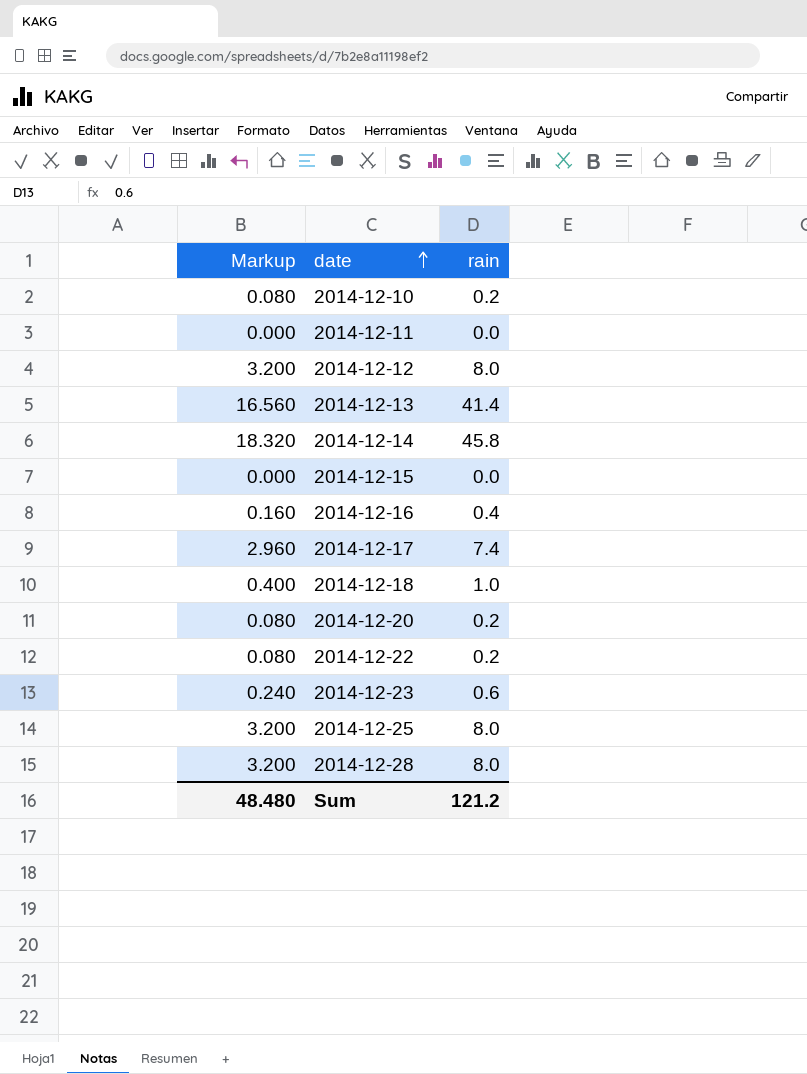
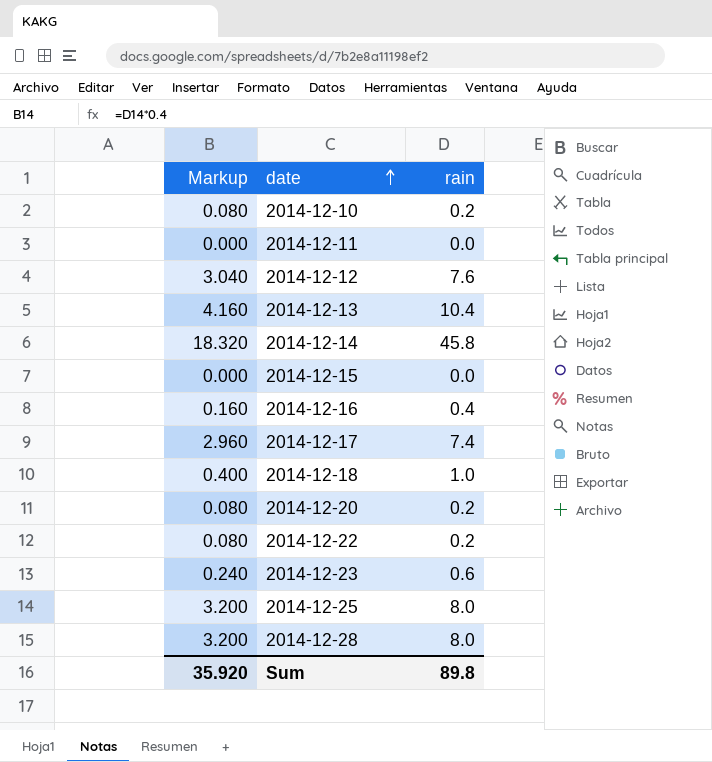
2014-12-12 | Markup: 3.200 -> 3.040
2014-12-12 | rain: 8.0 -> 7.6
2014-12-13 | Markup: 16.560 -> 4.160
2014-12-13 | rain: 41.4 -> 10.4
Sum | Markup: 48.480 -> 35.920
Sum | rain: 121.2 -> 89.8

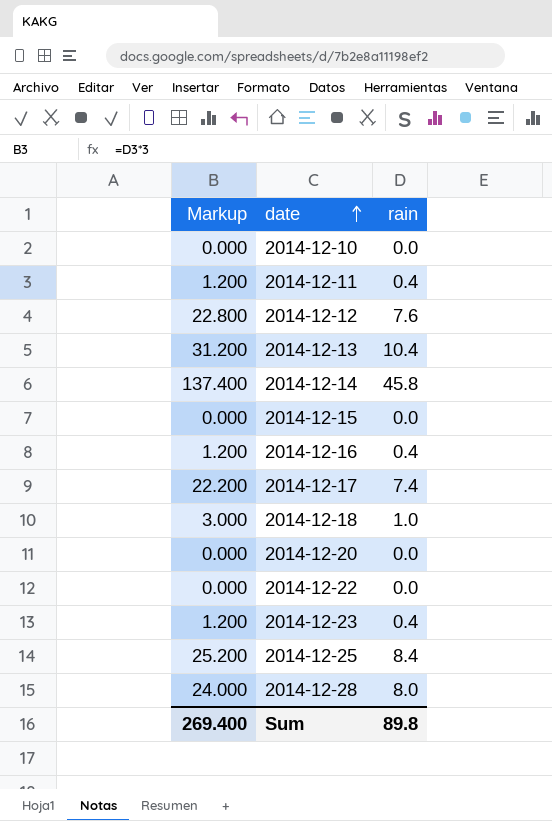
column Markup | formula: [rain] * 0.4 -> [rain] * 3
2014-12-10 | rain: 0.2 -> 0.0
2014-12-11 | rain: 0.0 -> 0.4
2014-12-20 | rain: 0.2 -> 0.0
2014-12-22 | rain: 0.2 -> 0.0
2014-12-23 | rain: 0.6 -> 0.4
2014-12-25 | rain: 8.0 -> 8.4
Sum | Markup: 35.920 -> 269.400

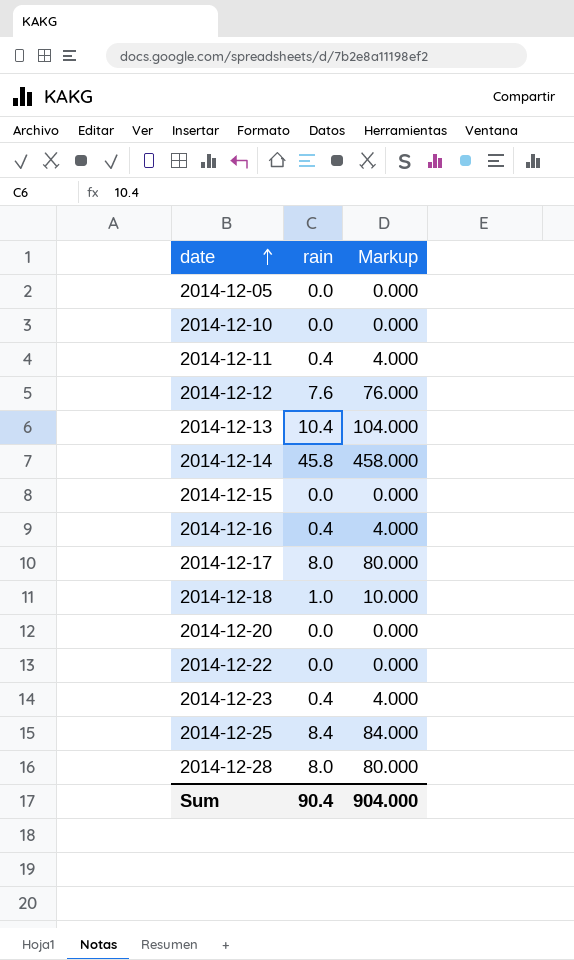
column Markup | formula: [rain] * 3 -> [rain] * 10
column Markup | position: 1 -> 3
row 2014-12-05: none -> 0.0 | 0.000
2014-12-17 | rain: 7.4 -> 8.0
Sum | rain: 89.8 -> 90.4
Sum | Markup: 269.400 -> 904.000

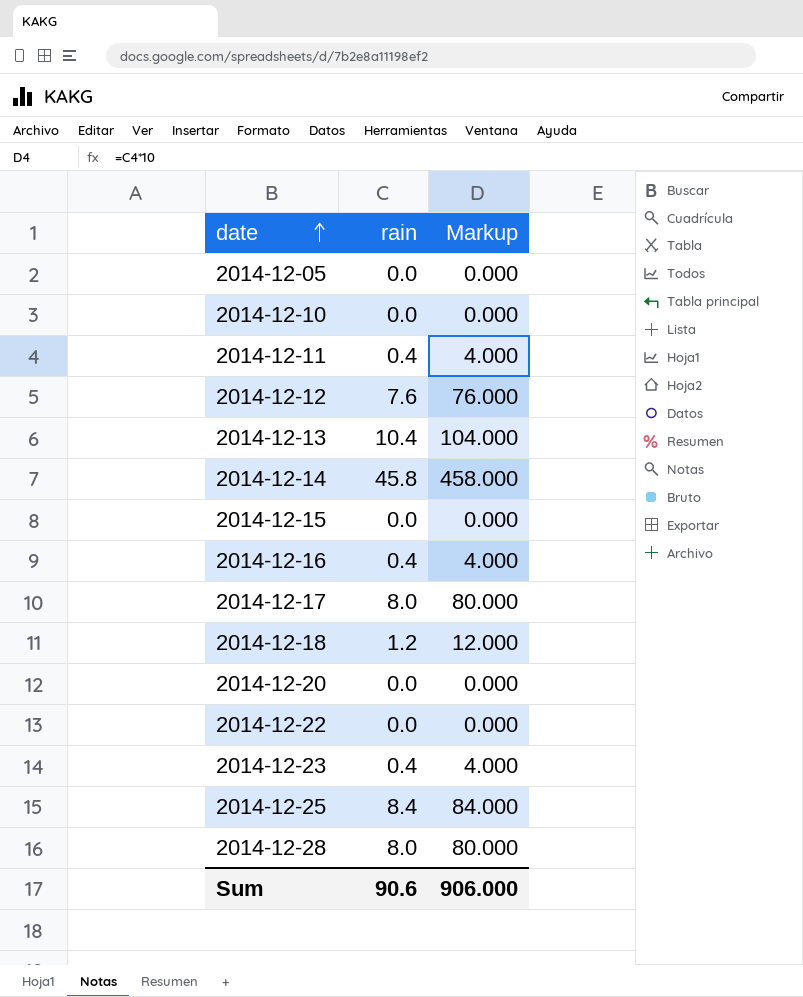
2014-12-18 | rain: 1.0 -> 1.2
2014-12-18 | Markup: 10.000 -> 12.000
Sum | rain: 90.4 -> 90.6
Sum | Markup: 904.000 -> 906.000

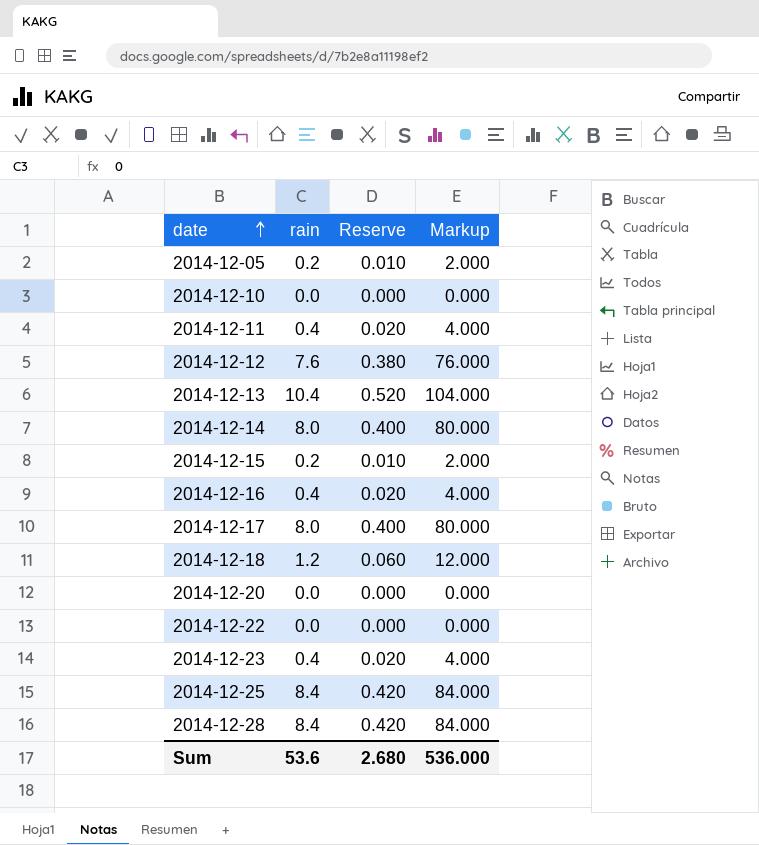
column Reserve | formula: none -> [rain] * 0.05
2014-12-05 | rain: 0.0 -> 0.2
2014-12-05 | Markup: 0.000 -> 2.000
2014-12-14 | rain: 45.8 -> 8.0
2014-12-14 | Markup: 458.000 -> 80.000
2014-12-15 | rain: 0.0 -> 0.2
2014-12-15 | Markup: 0.000 -> 2.000
2014-12-28 | rain: 8.0 -> 8.4
2014-12-28 | Markup: 80.000 -> 84.000
Sum | rain: 90.6 -> 53.6
Sum | Markup: 906.000 -> 536.000

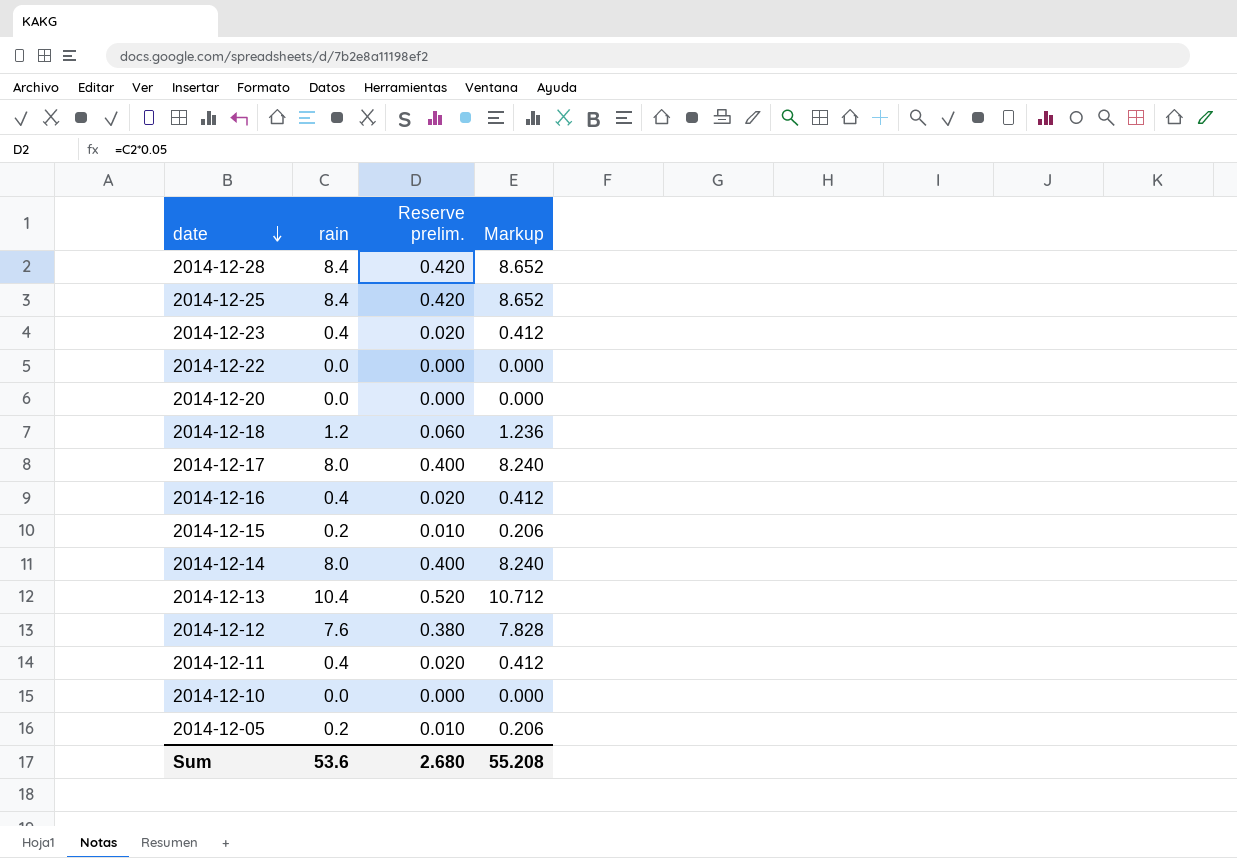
row order: date ascending -> date descending
column name: Reserve -> Reserve prelim.
column Markup | formula: [rain] * 10 -> [rain] * 1.03
Sum | Markup: 536.000 -> 55.208

